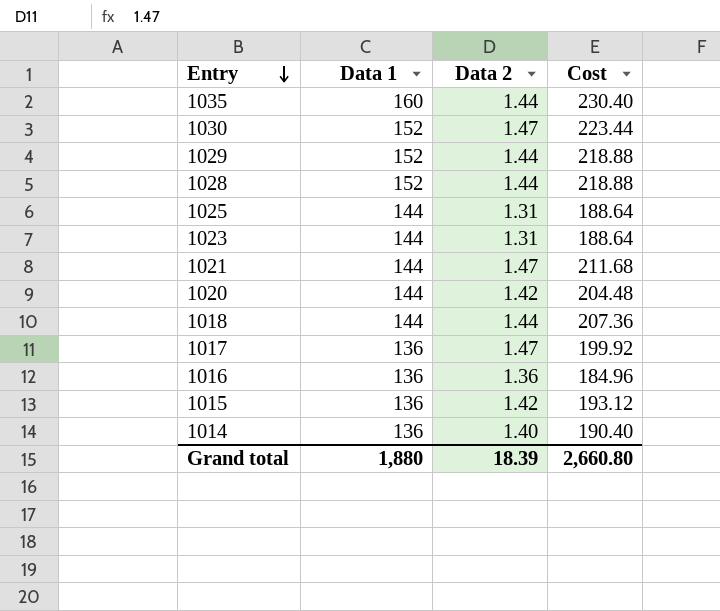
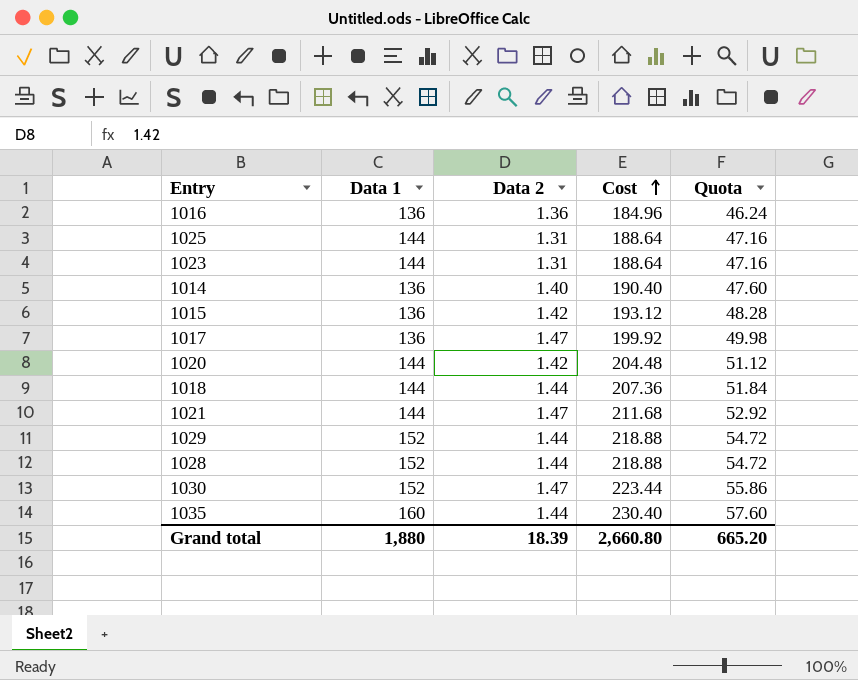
row order: Entry descending -> Cost ascending
column Quota | formula: none -> [Cost] * 0.25

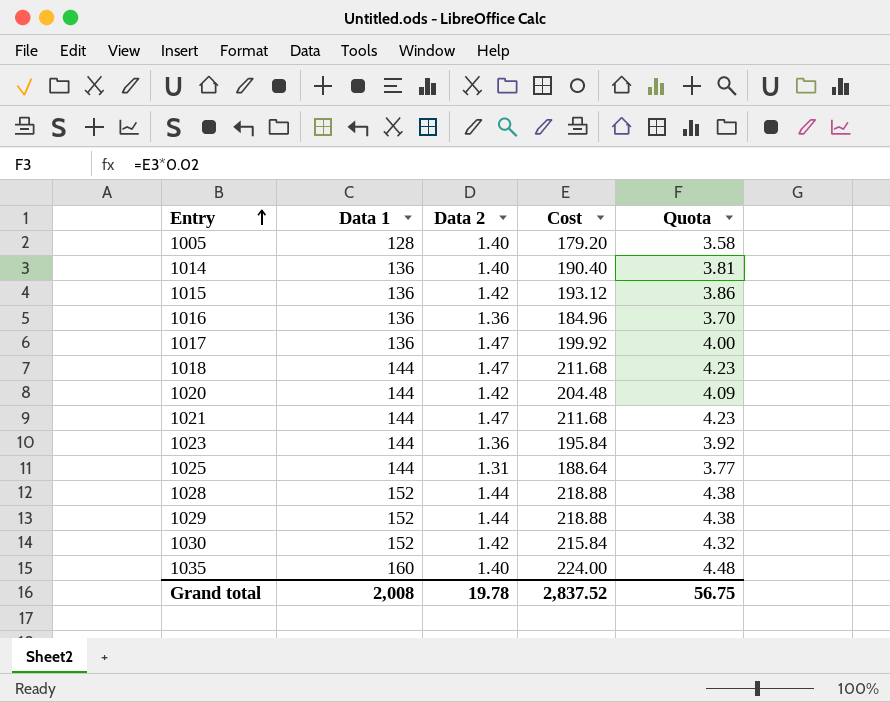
row order: Cost ascending -> Entry ascending
column Quota | formula: [Cost] * 0.25 -> [Cost] * 0.02
row 1005: none -> 128 | 1.40 | 179.20 | 3.58
1018 | Data 2: 1.44 -> 1.47
1018 | Cost: 207.36 -> 211.68
1023 | Data 2: 1.31 -> 1.36
1023 | Cost: 188.64 -> 195.84
1030 | Data 2: 1.47 -> 1.42
1030 | Cost: 223.44 -> 215.84
1035 | Data 2: 1.44 -> 1.40
1035 | Cost: 230.40 -> 224.00
Grand total | Data 1: 1,880 -> 2,008
Grand total | Data 2: 18.39 -> 19.78
Grand total | Cost: 2,660.80 -> 2,837.52
Grand total | Quota: 665.20 -> 56.75

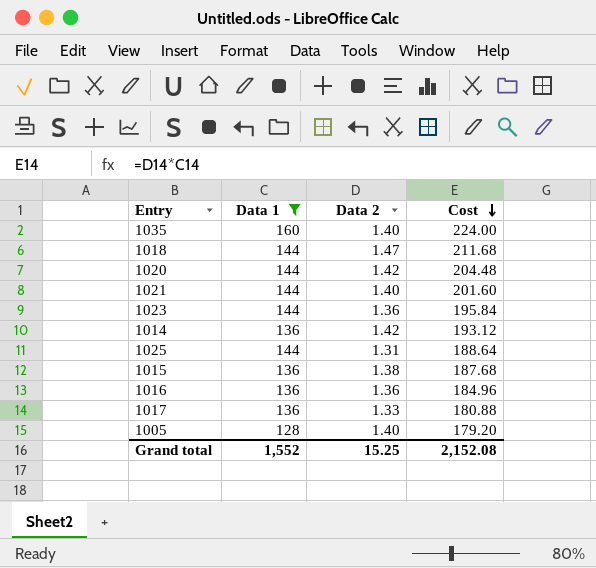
filter: none -> Data 1 != 152
row order: Entry ascending -> Cost descending
column Quota | formula: [Cost] * 0.02 -> none
1021 | Data 2: 1.47 -> 1.40
1021 | Cost: 211.68 -> 201.60
1014 | Data 2: 1.40 -> 1.42
1014 | Cost: 190.40 -> 193.12
1015 | Data 2: 1.42 -> 1.38
1015 | Cost: 193.12 -> 187.68
1017 | Data 2: 1.47 -> 1.33
1017 | Cost: 199.92 -> 180.88
Grand total | Data 1: 2,008 -> 1,552
Grand total | Data 2: 19.78 -> 15.25
Grand total | Cost: 2,837.52 -> 2,152.08

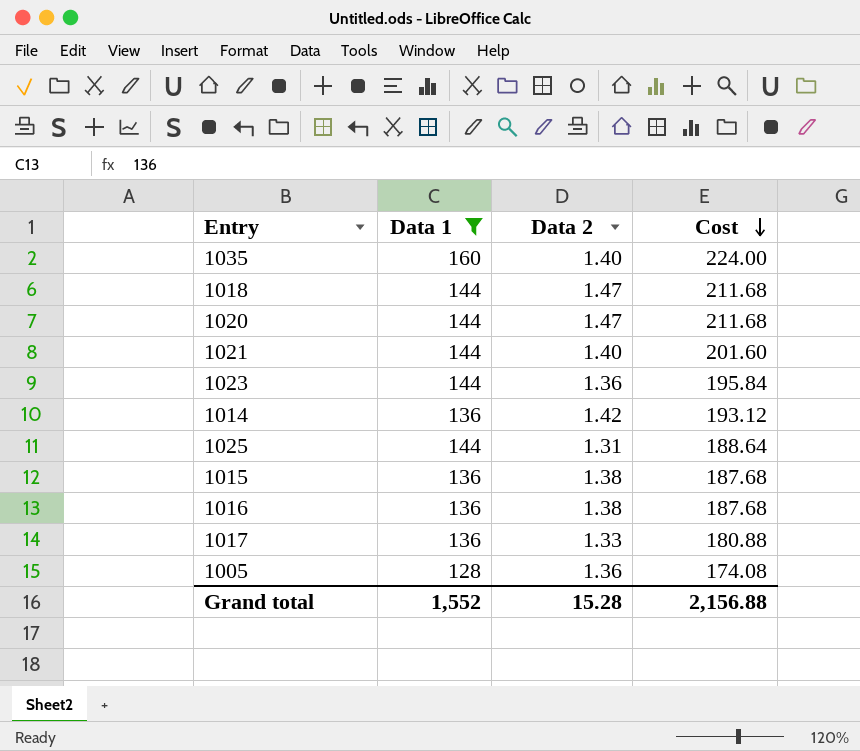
1020 | Data 2: 1.42 -> 1.47
1020 | Cost: 204.48 -> 211.68
1016 | Data 2: 1.36 -> 1.38
1016 | Cost: 184.96 -> 187.68
1005 | Data 2: 1.40 -> 1.36
1005 | Cost: 179.20 -> 174.08
Grand total | Data 2: 15.25 -> 15.28
Grand total | Cost: 2,152.08 -> 2,156.88

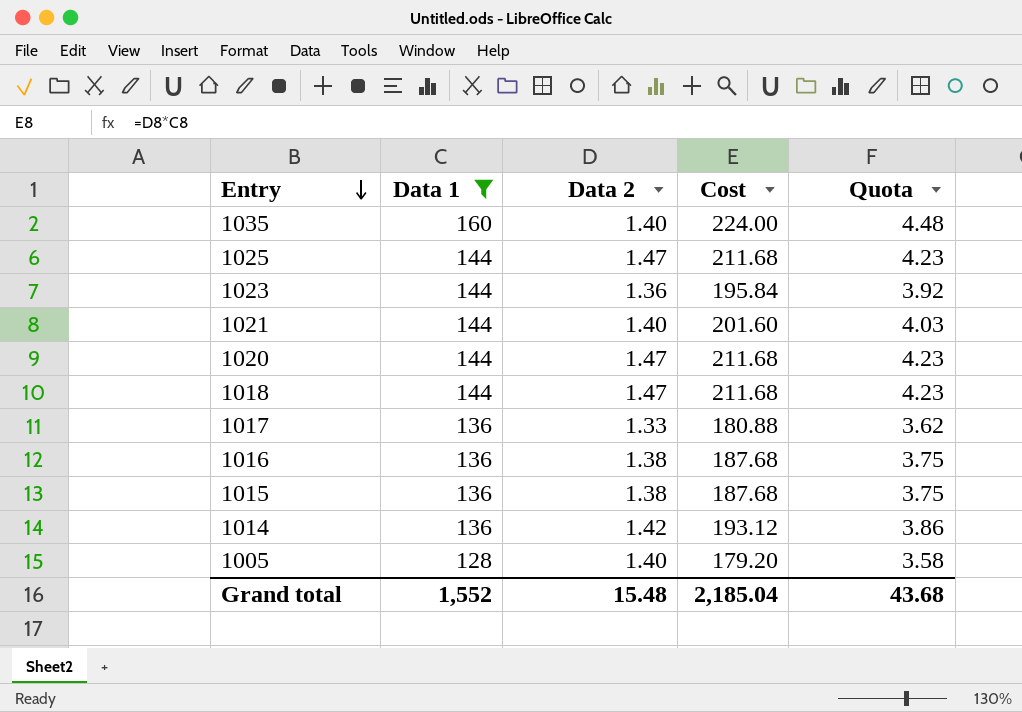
row order: Cost descending -> Entry descending
column Quota | formula: none -> [Cost] * 0.02
1025 | Data 2: 1.31 -> 1.47
1025 | Cost: 188.64 -> 211.68
1005 | Data 2: 1.36 -> 1.40
1005 | Cost: 174.08 -> 179.20
Grand total | Data 2: 15.28 -> 15.48
Grand total | Cost: 2,156.88 -> 2,185.04

